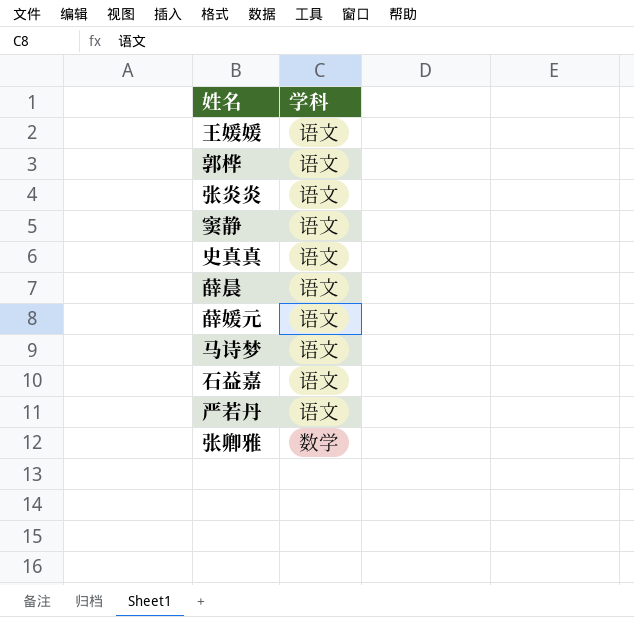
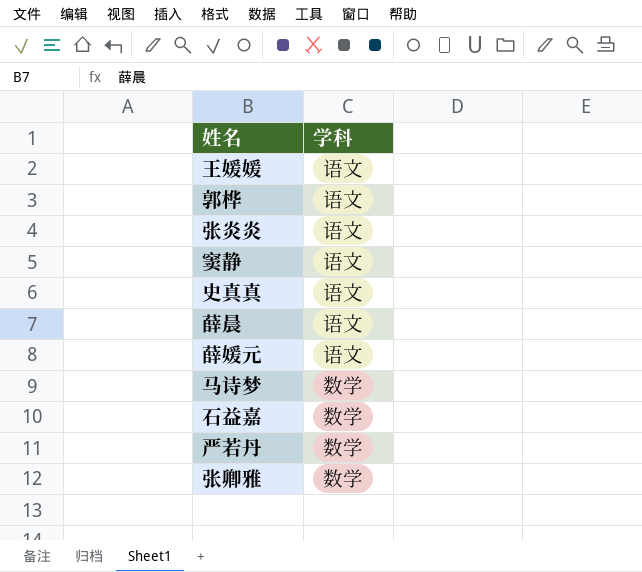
马诗梦 | 学科: 语文 -> 数学
石益嘉 | 学科: 语文 -> 数学
严若丹 | 学科: 语文 -> 数学

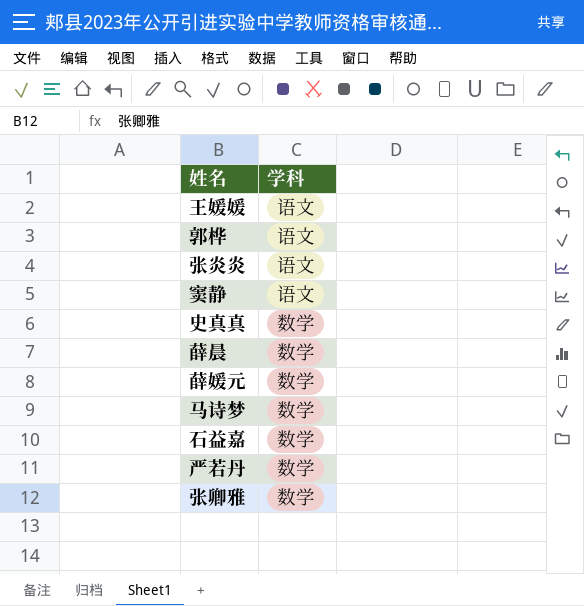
史真真 | 学科: 语文 -> 数学
薛晨 | 学科: 语文 -> 数学
薛媛元 | 学科: 语文 -> 数学

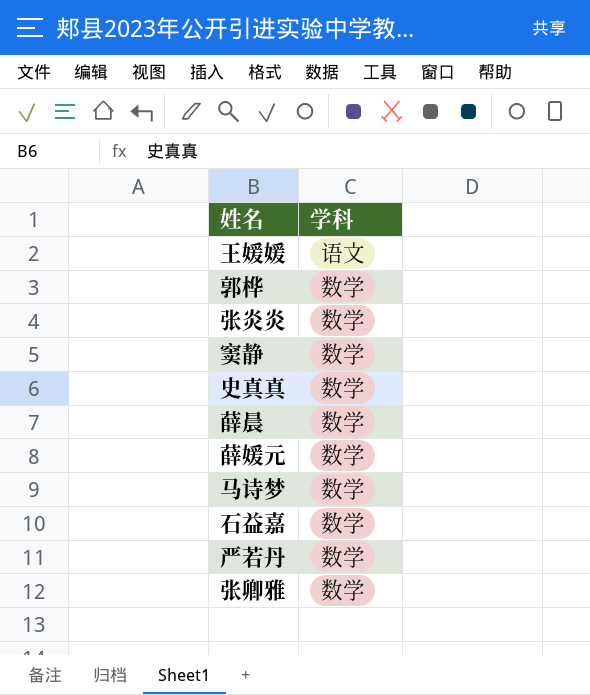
郭桦 | 学科: 语文 -> 数学
张炎炎 | 学科: 语文 -> 数学
窦静 | 学科: 语文 -> 数学

